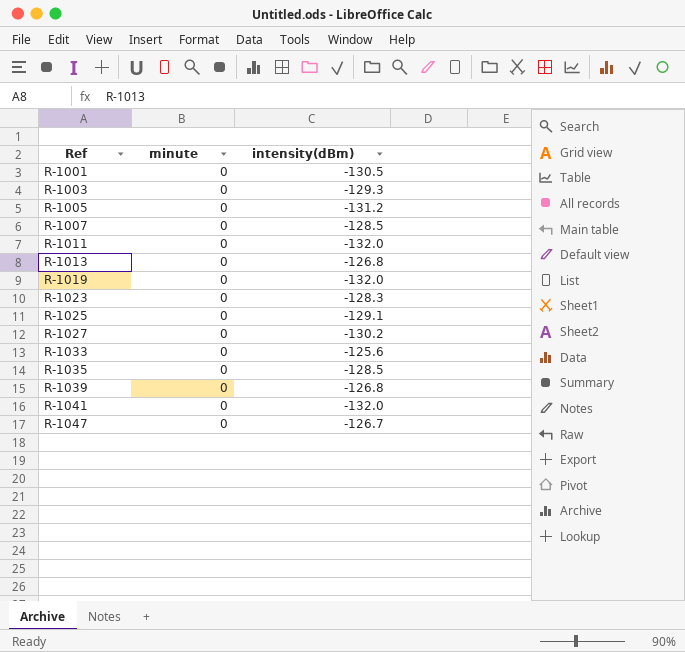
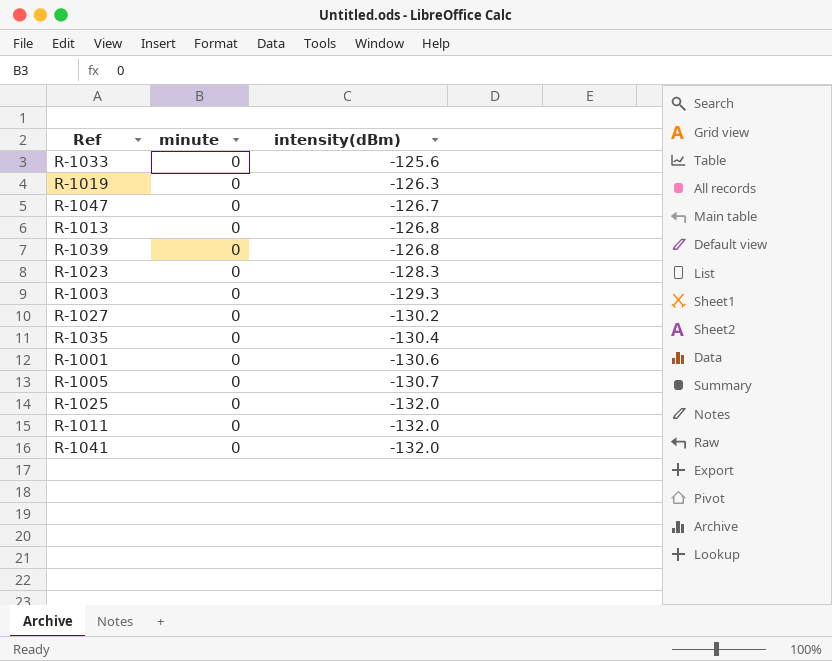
row order: Ref ascending -> intensity(dBm) descending
row R-1007: 0 | -128.5 -> none
R-1019 | intensity(dBm): -132.0 -> -126.3
R-1035 | intensity(dBm): -128.5 -> -130.4
R-1001 | intensity(dBm): -130.5 -> -130.6
R-1005 | intensity(dBm): -131.2 -> -130.7
R-1025 | intensity(dBm): -129.1 -> -132.0

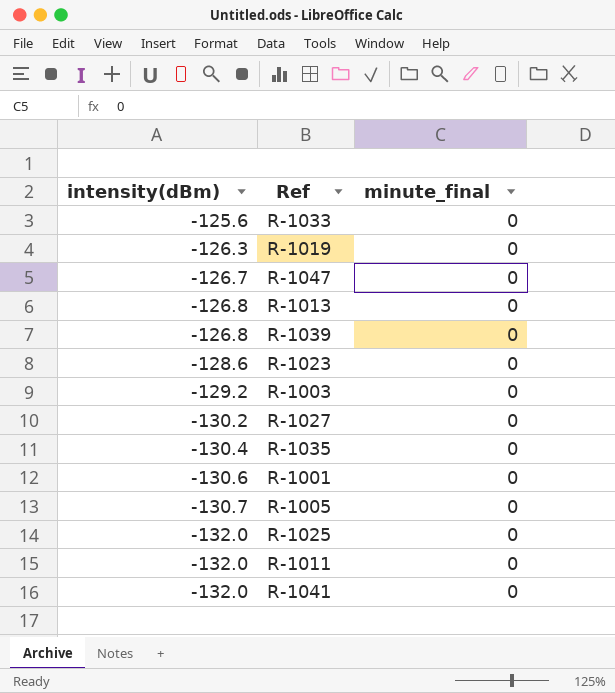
column intensity(dBm) | position: 3 -> 1
column name: minute -> minute_final
R-1023 | intensity(dBm): -128.3 -> -128.6
R-1003 | intensity(dBm): -129.3 -> -129.2

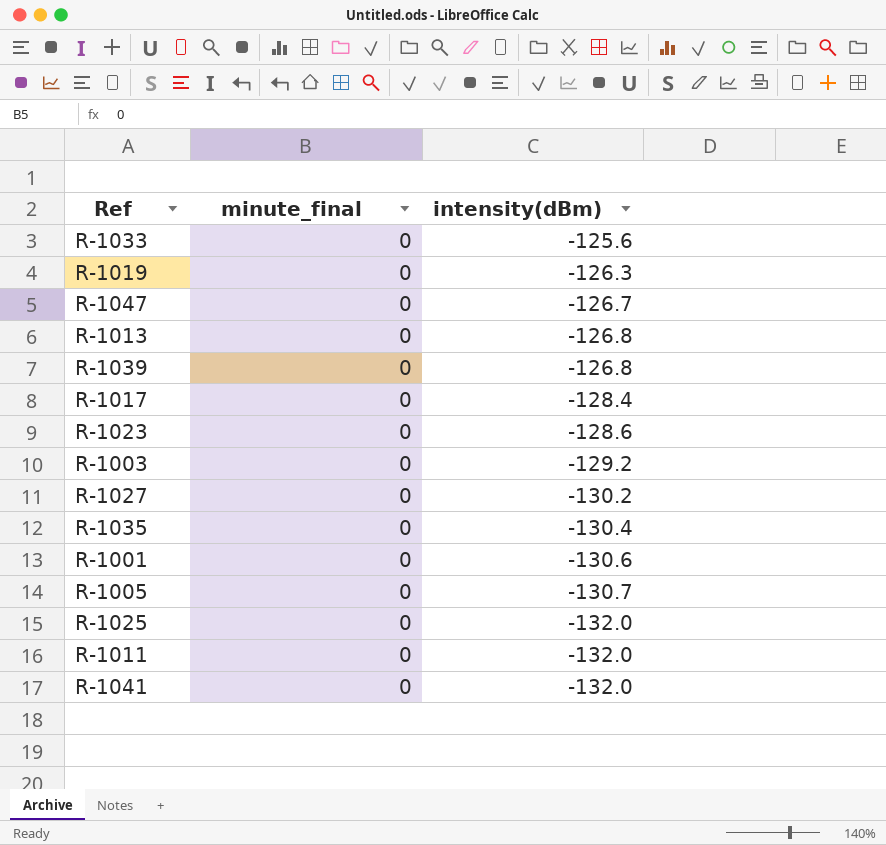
column intensity(dBm) | position: 1 -> 3
row R-1017: none -> 0 | -128.4

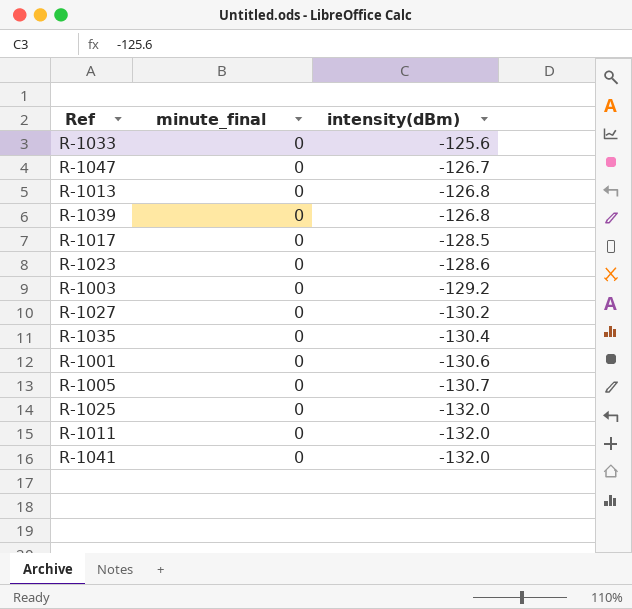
row R-1019: 0 | -126.3 -> none
R-1017 | intensity(dBm): -128.4 -> -128.5

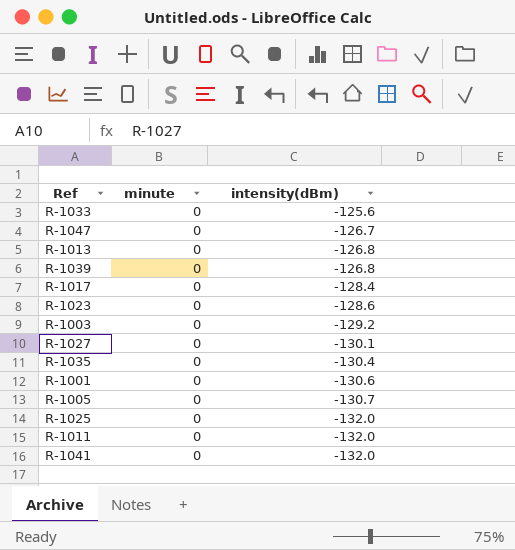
column name: minute_final -> minute
R-1017 | intensity(dBm): -128.5 -> -128.4
R-1027 | intensity(dBm): -130.2 -> -130.1

